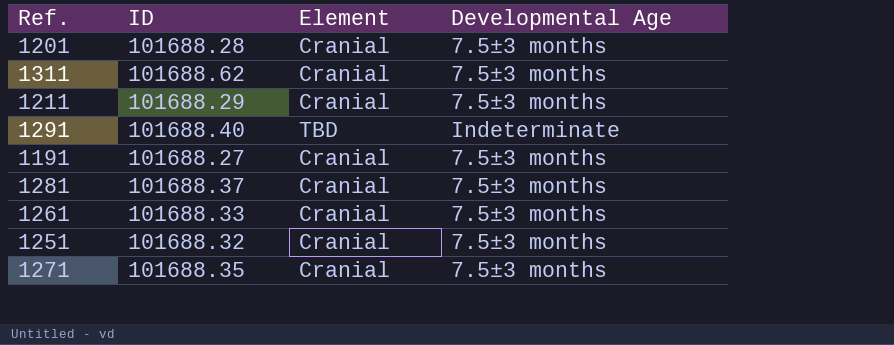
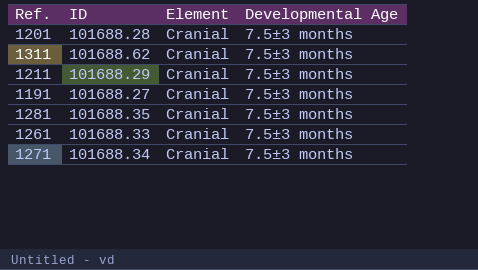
row 1291: 101688.40 | TBD | Indeterminate -> none
row 1251: 101688.32 | Cranial | 7.5±3 months -> none
1281 | ID: 101688.37 -> 101688.35
1271 | ID: 101688.35 -> 101688.34

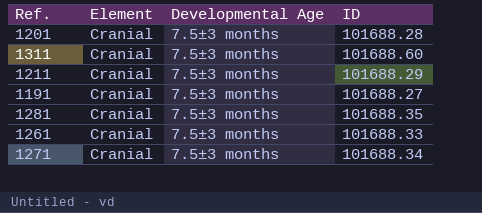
column ID | position: 2 -> 4
1311 | ID: 101688.62 -> 101688.60

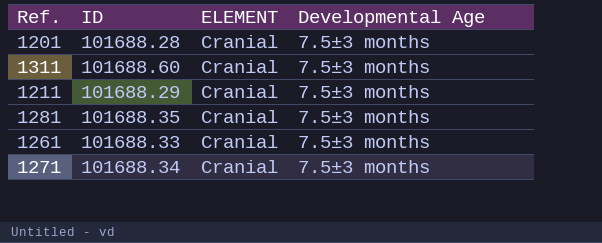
column ID | position: 4 -> 2
column name: Element -> ELEMENT
row 1191: Cranial | 7.5±3 months | 101688.27 -> none

